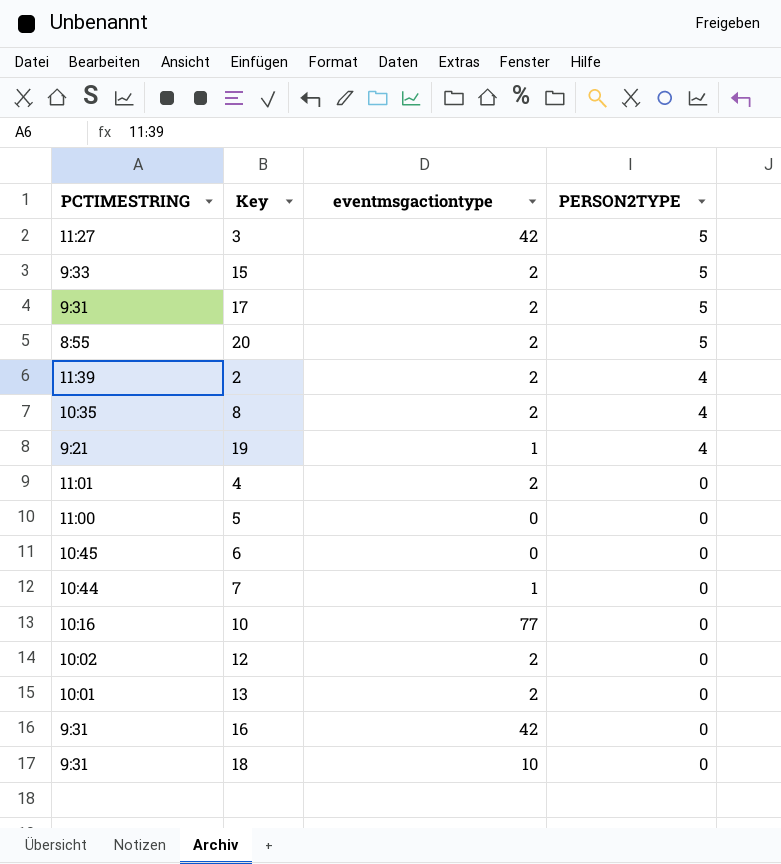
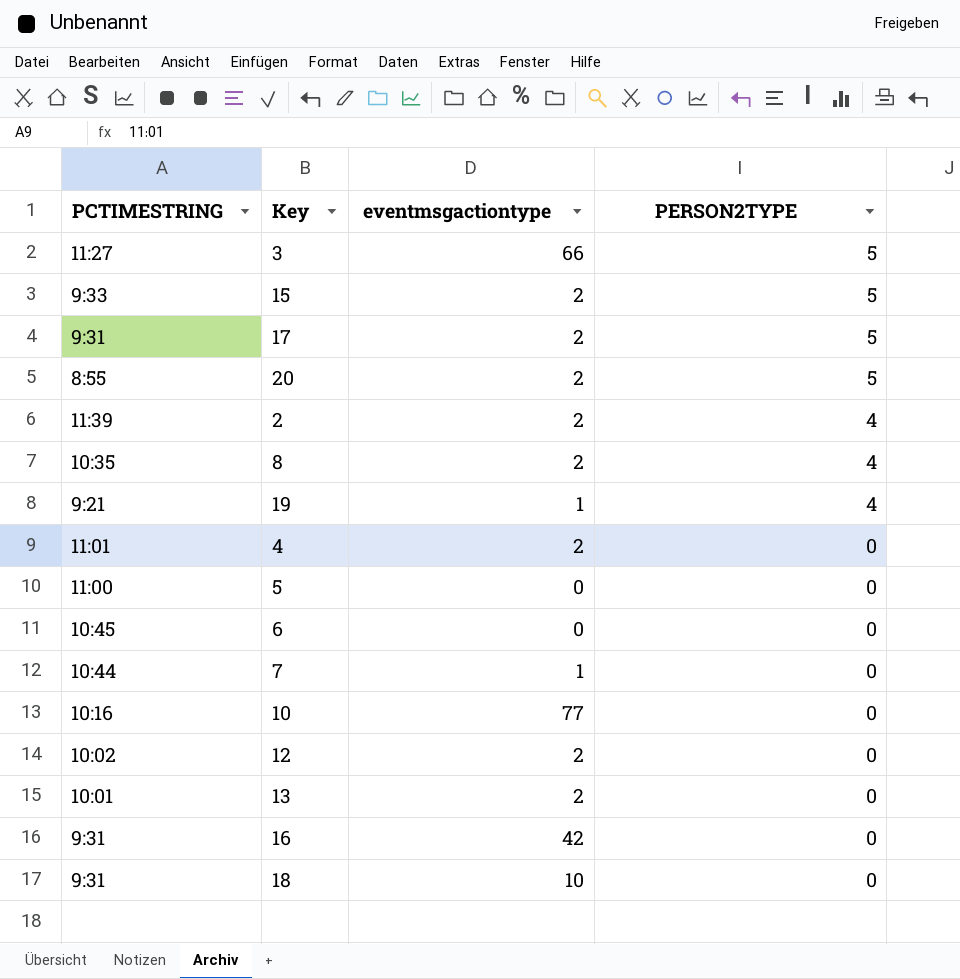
3 | eventmsgactiontype: 42 -> 66

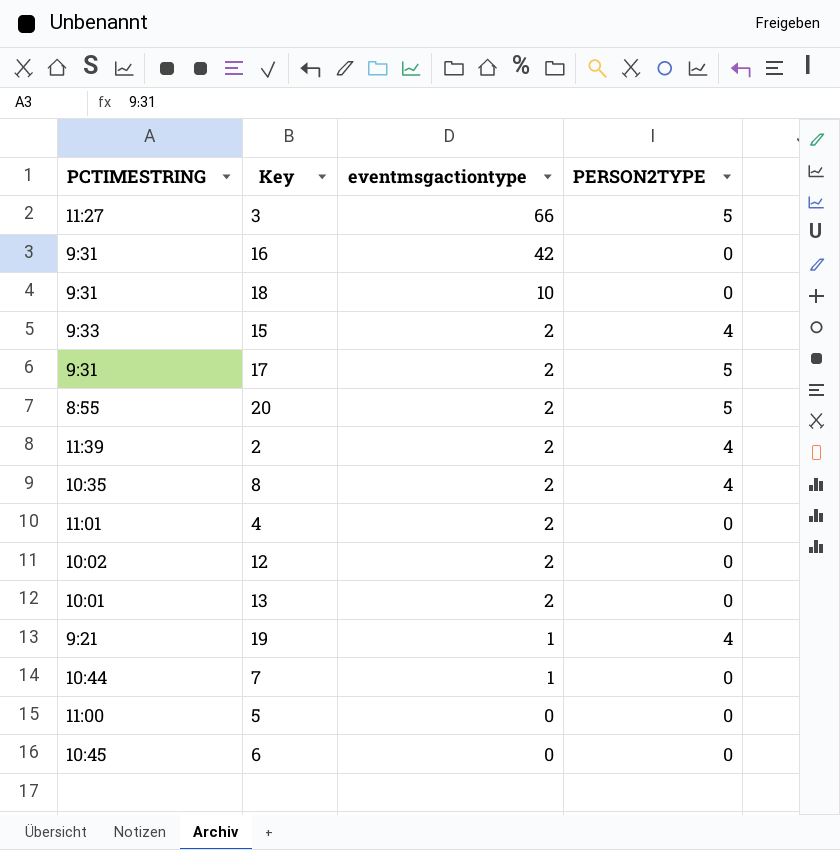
row order: PERSON2TYPE descending -> eventmsgactiontype descending
row 10: 10:16 | 77 | 0 -> none
15 | PERSON2TYPE: 5 -> 4

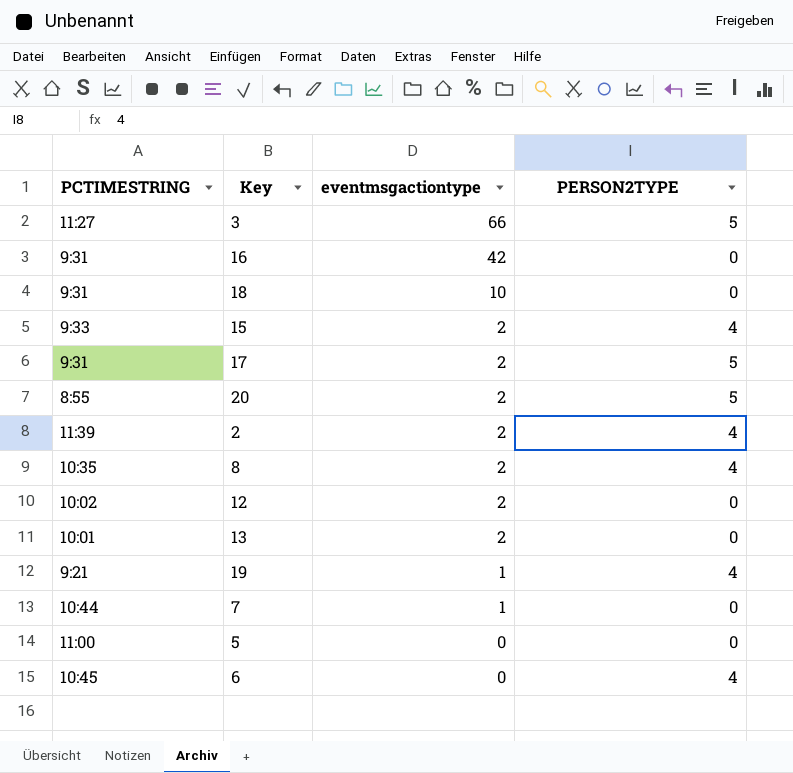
row 4: 11:01 | 2 | 0 -> none
6 | PERSON2TYPE: 0 -> 4

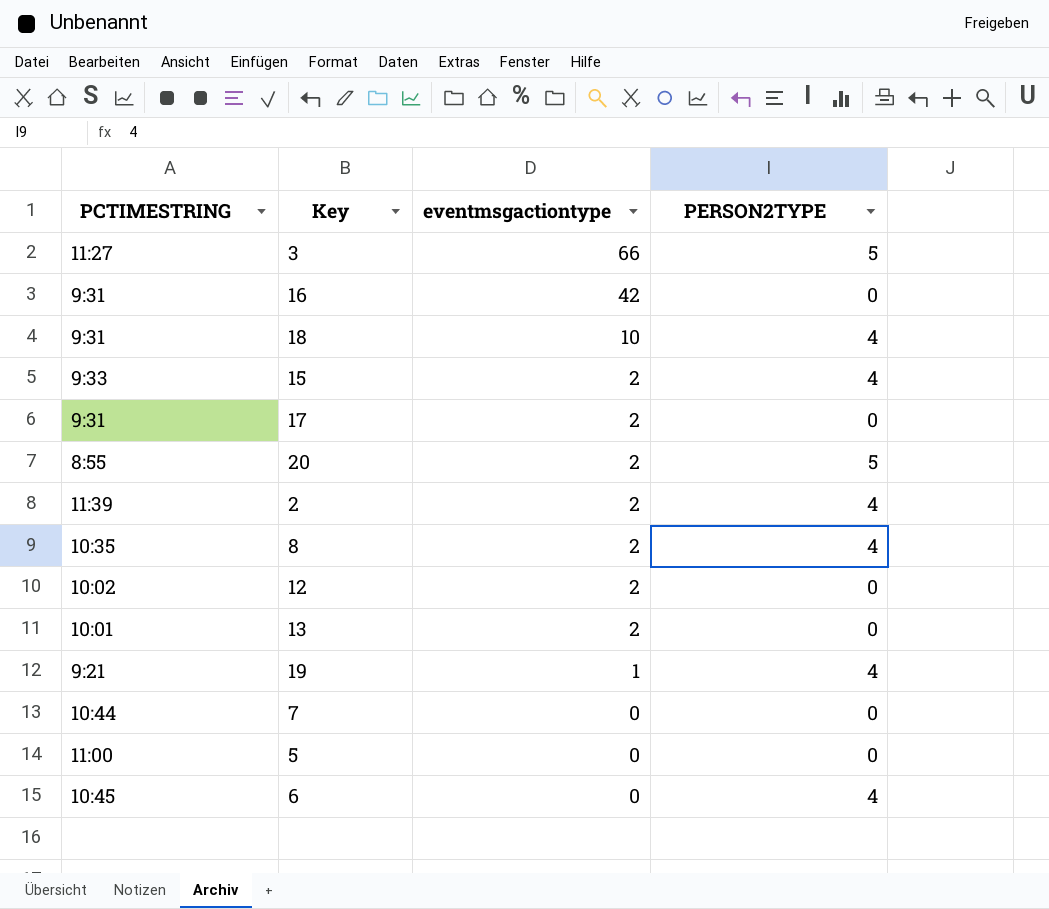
18 | PERSON2TYPE: 0 -> 4
17 | PERSON2TYPE: 5 -> 0
7 | eventmsgactiontype: 1 -> 0

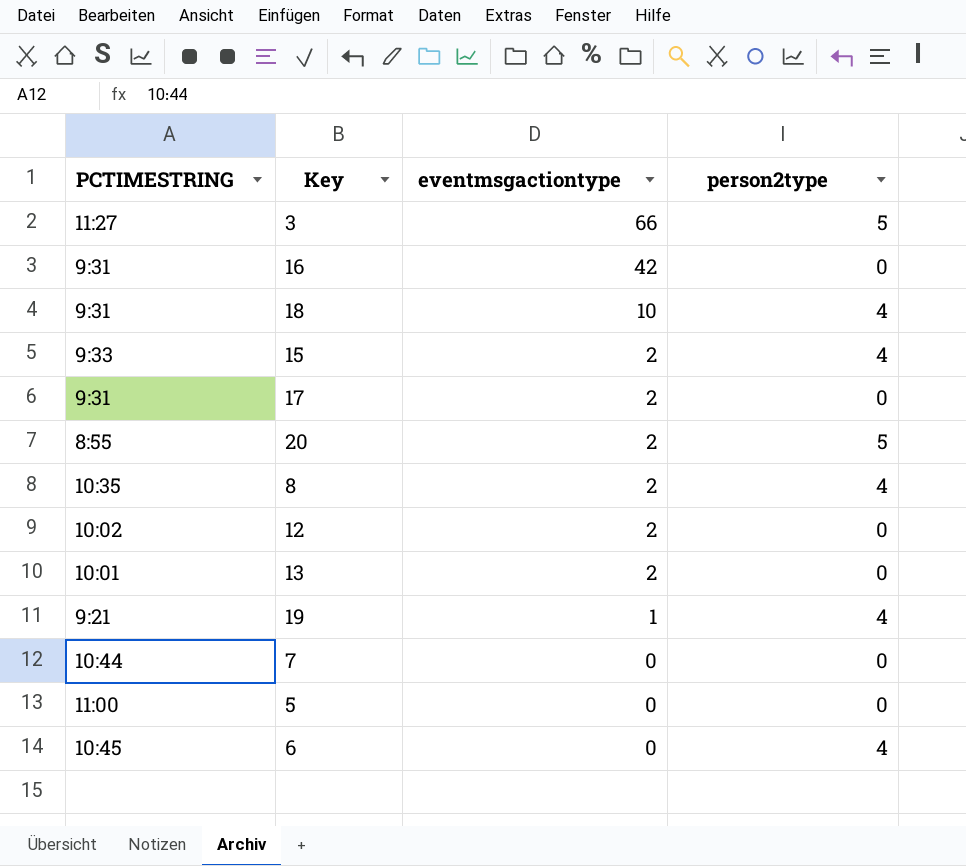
column name: PERSON2TYPE -> person2type
row 2: 11:39 | 2 | 4 -> none

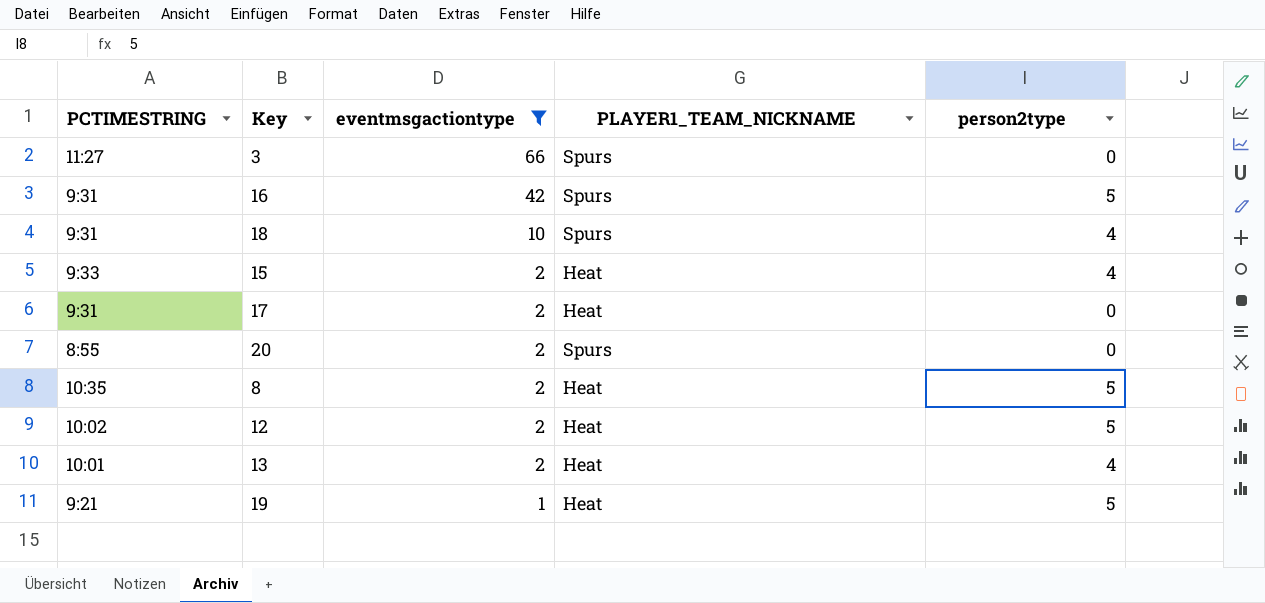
filter: none -> eventmsgactiontype != 0
column PLAYER1_TEAM_NICKNAME | position: none -> 4
3 | person2type: 5 -> 0
16 | person2type: 0 -> 5
20 | person2type: 5 -> 0
8 | person2type: 4 -> 5
12 | person2type: 0 -> 5
13 | person2type: 0 -> 4
19 | person2type: 4 -> 5

